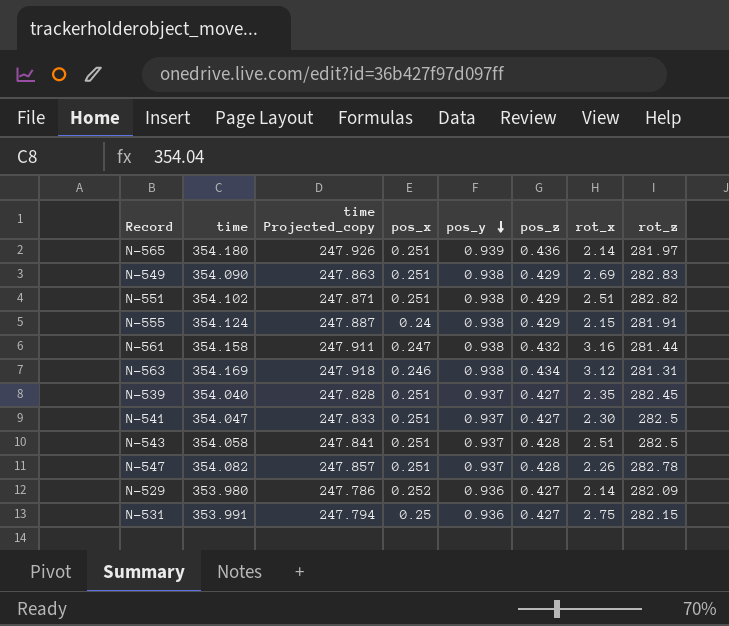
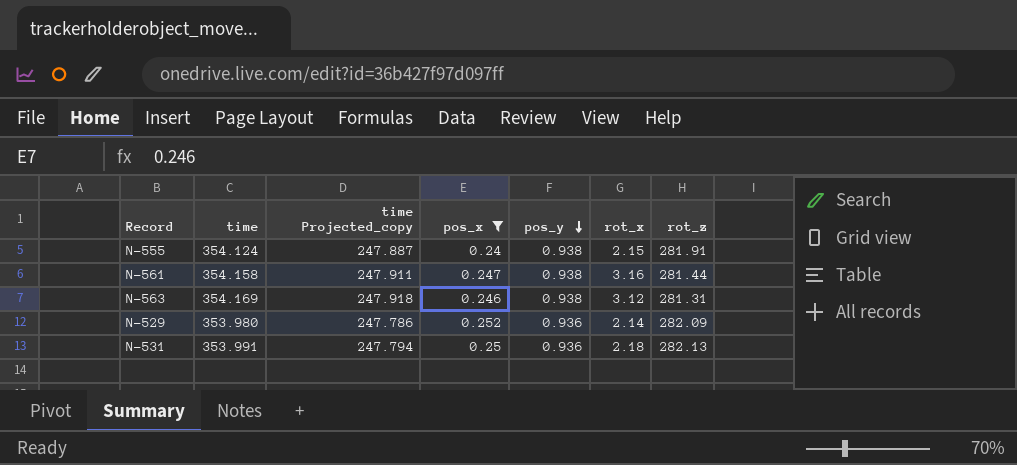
filter: none -> pos_x != 0.251
column pos_z | position: 6 -> none
N-531 | rot_x: 2.75 -> 2.18
N-531 | rot_z: 282.15 -> 282.13

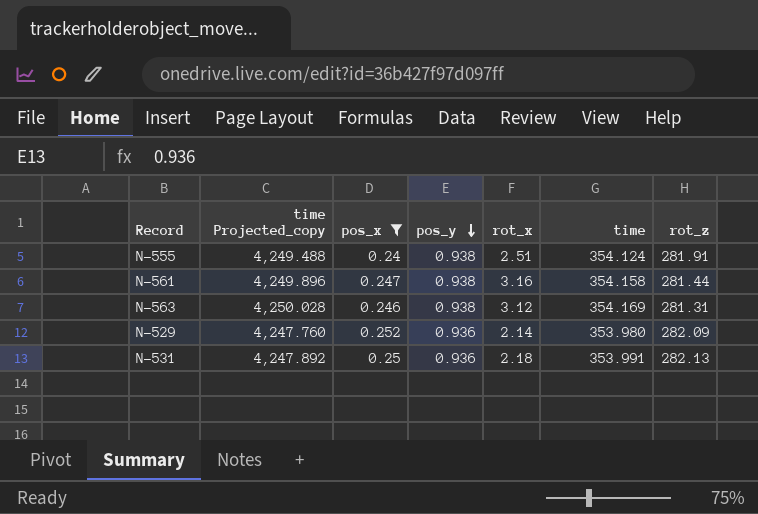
column time Projected_copy | formula: [time] * 0.7 -> [time] * 12
column time | position: 2 -> 6
N-555 | rot_x: 2.15 -> 2.51

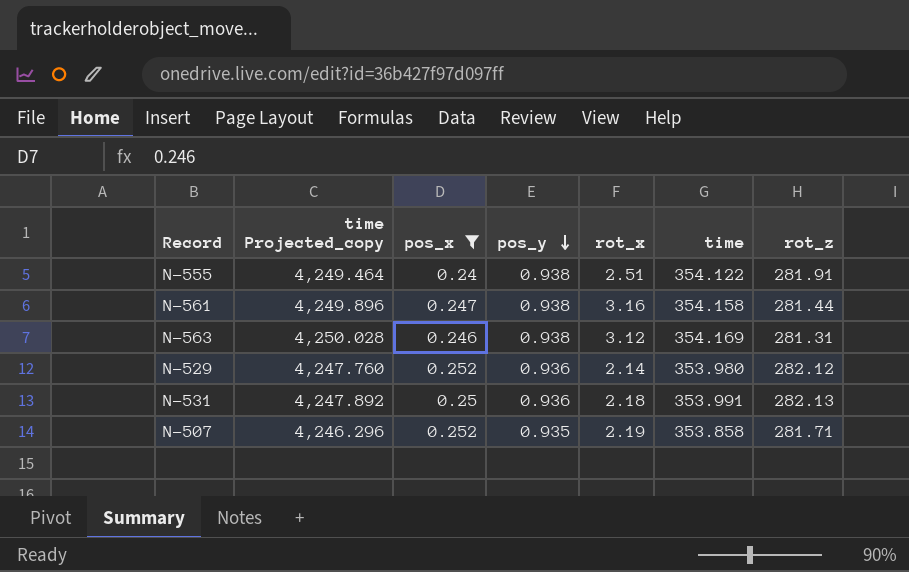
N-555 | time Projected_copy: 4,249.488 -> 4,249.464
N-555 | time: 354.124 -> 354.122
N-529 | rot_z: 282.09 -> 282.12
row N-507: none -> 4,246.296 | 0.252 | 0.935 | 2.19 | 353.858 | 281.71

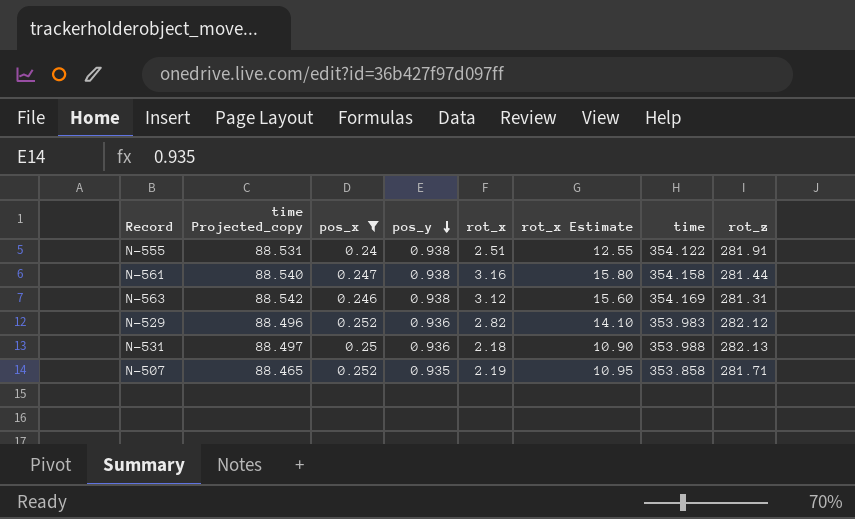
column time Projected_copy | formula: [time] * 12 -> [time] * 0.25
column rot_x Estimate | formula: none -> [rot_x] * 5
N-529 | rot_x: 2.14 -> 2.82
N-529 | time: 353.980 -> 353.983
N-531 | time: 353.991 -> 353.988

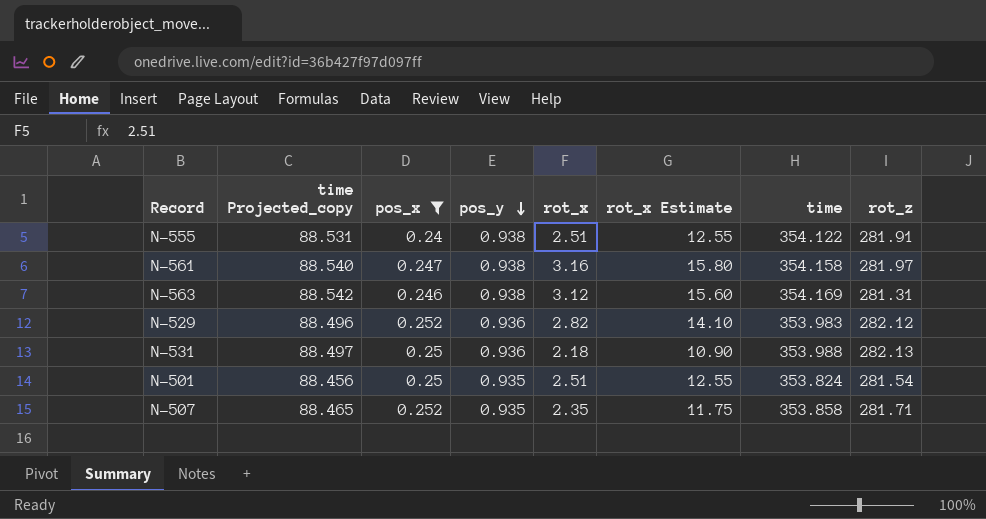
N-561 | rot_z: 281.44 -> 281.97
row N-501: none -> 88.456 | 0.25 | 0.935 | 2.51 | 12.55 | 353.824 | 281.54
N-507 | rot_x: 2.19 -> 2.35
N-507 | rot_x Estimate: 10.95 -> 11.75

